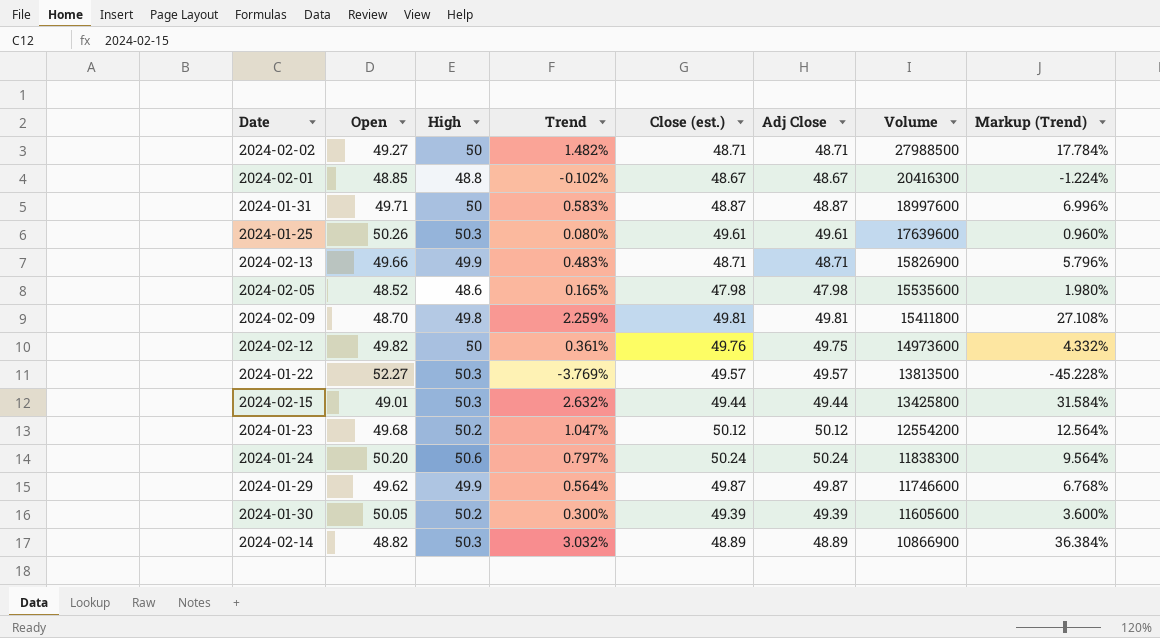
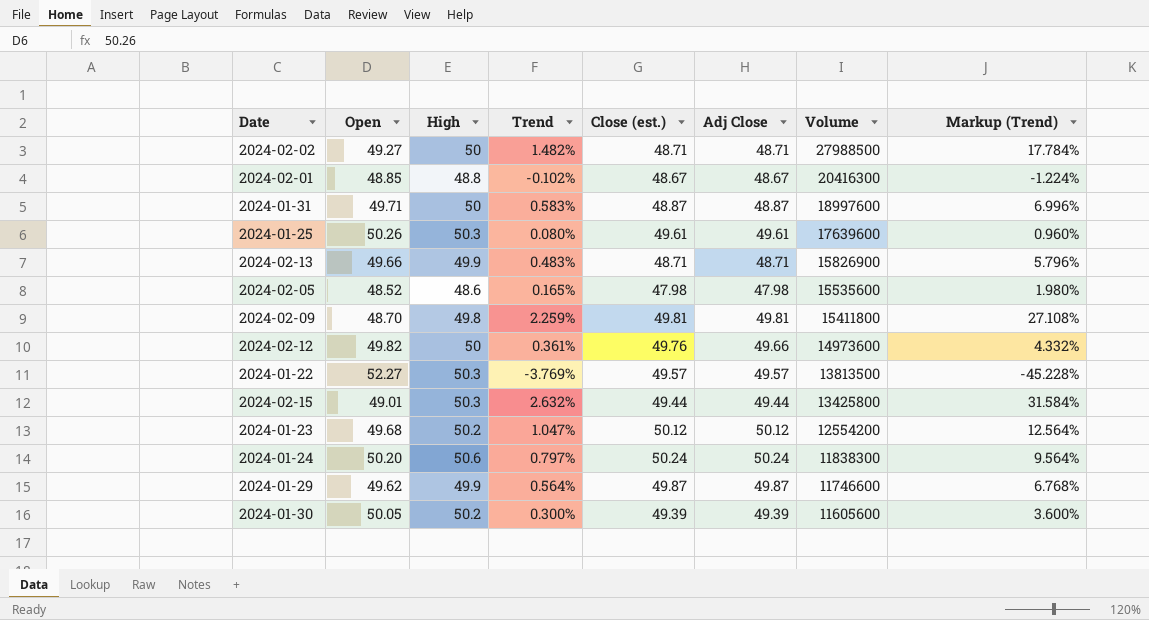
row 2024-02-14: 48.82 | 50.3 | 3.032% | 48.89 | 48.89 | 10866900 | 36.384% -> none
2024-02-12 | Adj Close: 49.75 -> 49.66

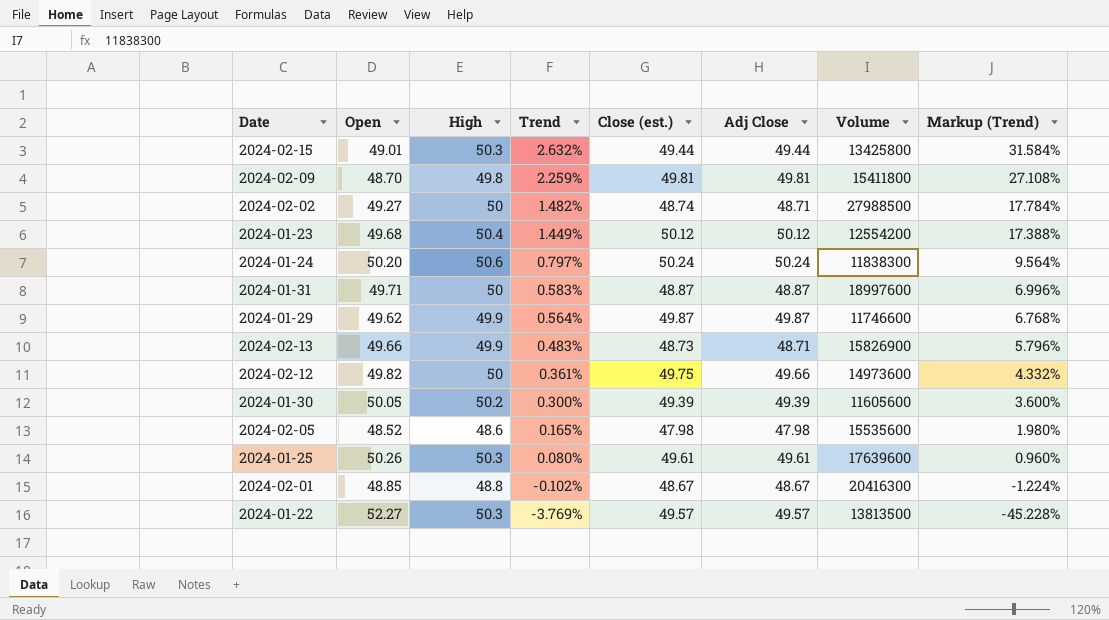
row order: Volume descending -> Trend descending
2024-02-02 | Close (est.): 48.71 -> 48.74
2024-01-23 | High: 50.2 -> 50.4
2024-01-23 | Trend: 1.047% -> 1.449%
2024-01-23 | Markup (Trend): 12.564% -> 17.388%
2024-02-13 | Close (est.): 48.71 -> 48.73
2024-02-12 | Close (est.): 49.76 -> 49.75

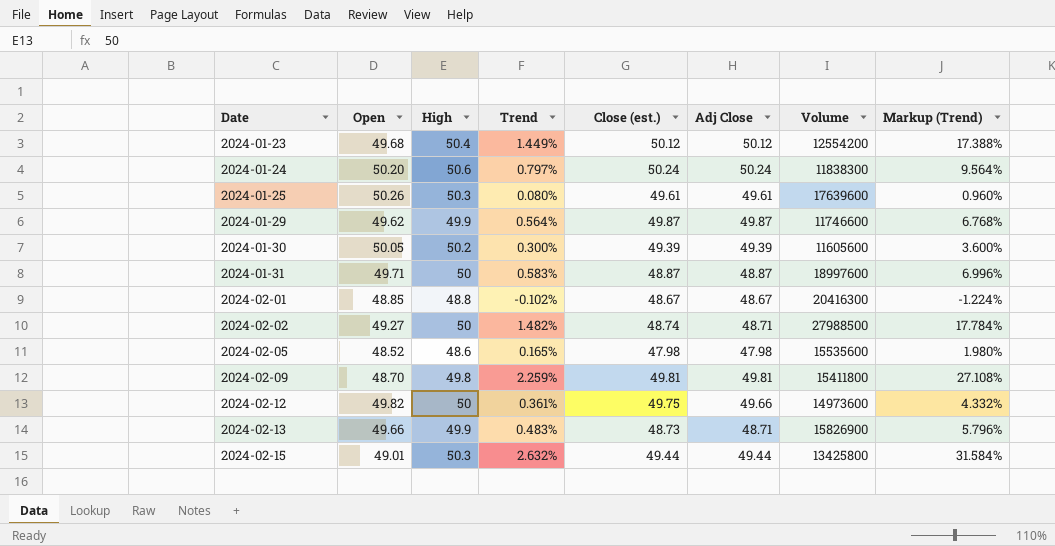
row order: Trend descending -> Date ascending
row 2024-01-22: 52.27 | 50.3 | -3.769% | 49.57 | 49.57 | 13813500 | -45.228% -> none

